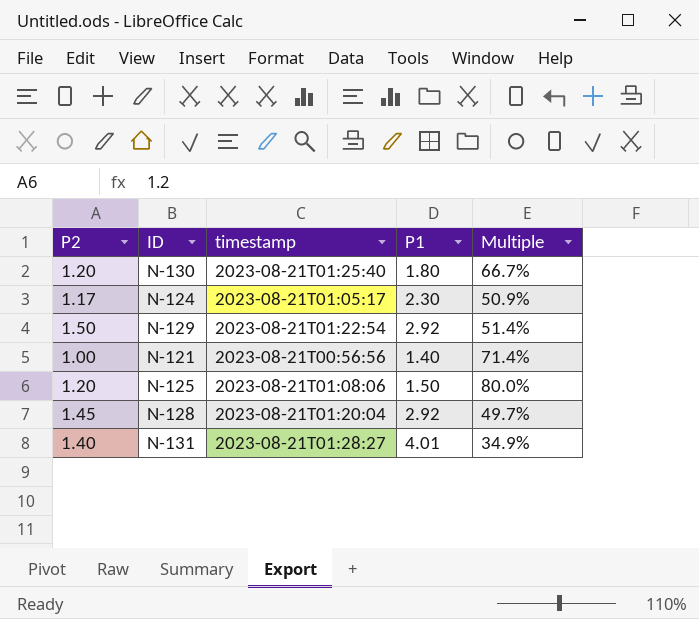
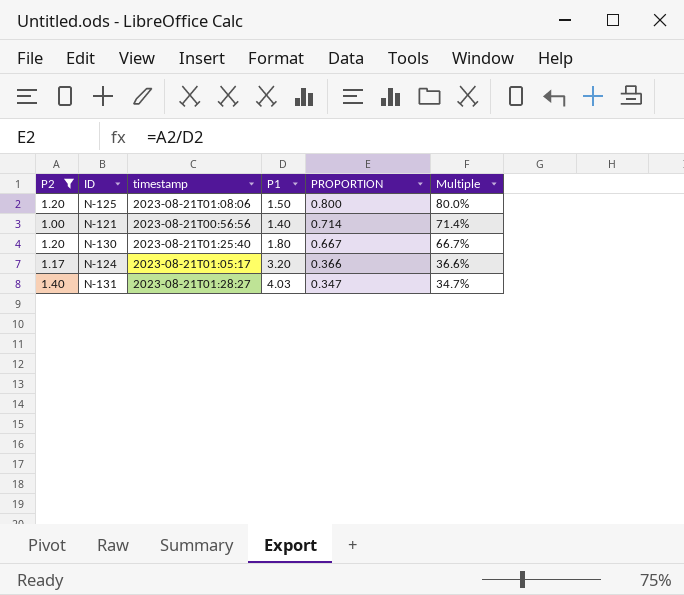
filter: none -> P2 <= 1.40
row order: none -> PROPORTION descending
column PROPORTION | formula: none -> [P2] / [P1]
N-124 | P1: 2.30 -> 3.20
N-124 | Multiple: 50.9% -> 36.6%
N-131 | P1: 4.01 -> 4.03
N-131 | Multiple: 34.9% -> 34.7%

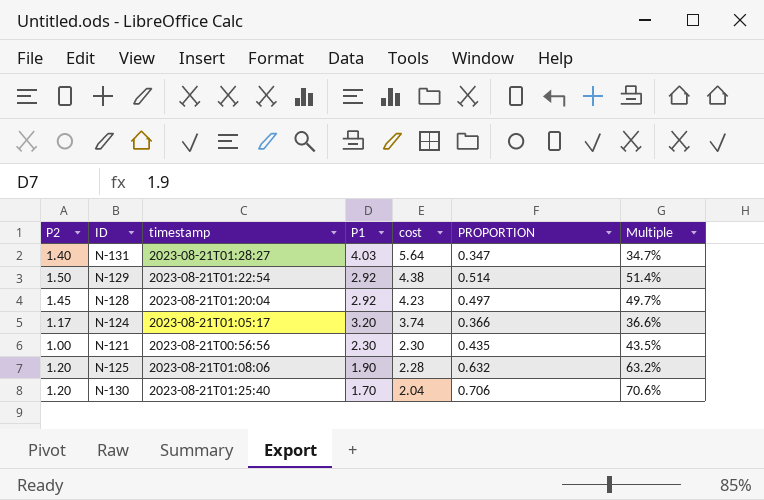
filter: P2 <= 1.40 -> none
row order: PROPORTION descending -> cost descending
column cost | formula: none -> [P2] * [P1]
N-121 | P1: 1.40 -> 2.30
N-121 | PROPORTION: 0.714 -> 0.435
N-121 | Multiple: 71.4% -> 43.5%
N-125 | P1: 1.50 -> 1.90
N-125 | PROPORTION: 0.800 -> 0.632
N-125 | Multiple: 80.0% -> 63.2%
N-130 | P1: 1.80 -> 1.70
N-130 | PROPORTION: 0.667 -> 0.706
N-130 | Multiple: 66.7% -> 70.6%

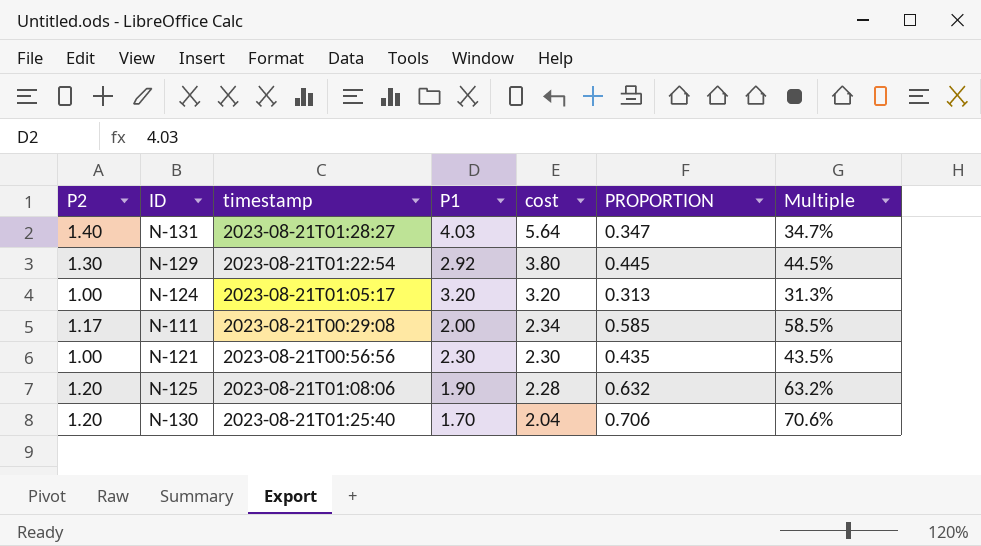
row N-128: 1.45 | 2023-08-21T01:20:04 | 2.92 | 4.23 | 0.497 | 49.7% -> none
N-129 | P2: 1.50 -> 1.30
N-129 | cost: 4.38 -> 3.80
N-129 | PROPORTION: 0.514 -> 0.445
N-129 | Multiple: 51.4% -> 44.5%
N-124 | P2: 1.17 -> 1.00
N-124 | cost: 3.74 -> 3.20
N-124 | PROPORTION: 0.366 -> 0.313
N-124 | Multiple: 36.6% -> 31.3%
row N-111: none -> 1.17 | 2023-08-21T00:29:08 | 2.00 | 2.34 | 0.585 | 58.5%

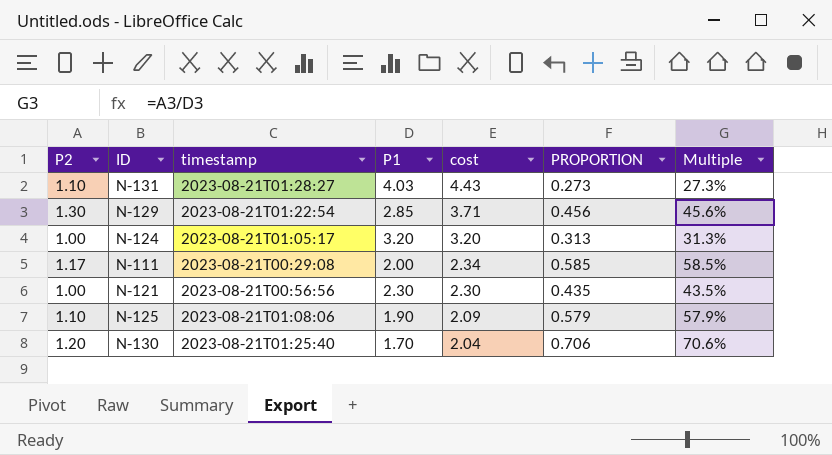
N-131 | P2: 1.40 -> 1.10
N-131 | cost: 5.64 -> 4.43
N-131 | PROPORTION: 0.347 -> 0.273
N-131 | Multiple: 34.7% -> 27.3%
N-129 | P1: 2.92 -> 2.85
N-129 | cost: 3.80 -> 3.71
N-129 | PROPORTION: 0.445 -> 0.456
N-129 | Multiple: 44.5% -> 45.6%
N-125 | P2: 1.20 -> 1.10
N-125 | cost: 2.28 -> 2.09
N-125 | PROPORTION: 0.632 -> 0.579
N-125 | Multiple: 63.2% -> 57.9%

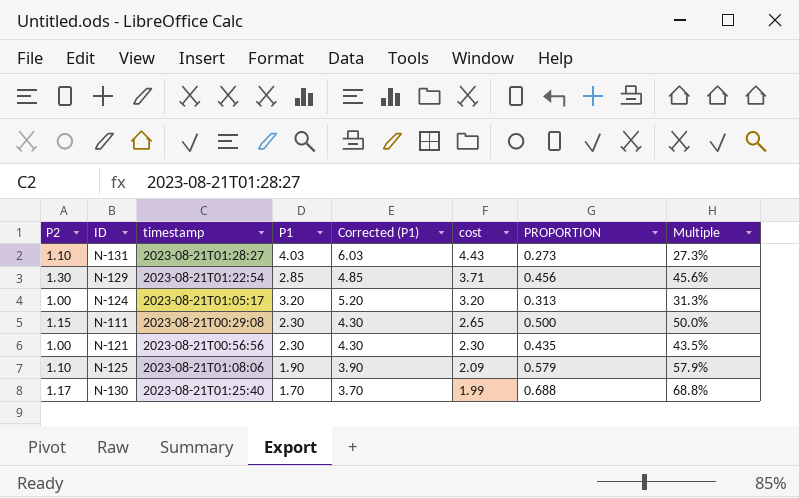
column Corrected (P1) | formula: none -> [P1] + 2
N-111 | P2: 1.17 -> 1.15
N-111 | P1: 2.00 -> 2.30
N-111 | cost: 2.34 -> 2.65
N-111 | PROPORTION: 0.585 -> 0.500
N-111 | Multiple: 58.5% -> 50.0%
N-130 | P2: 1.20 -> 1.17
N-130 | cost: 2.04 -> 1.99
N-130 | PROPORTION: 0.706 -> 0.688
N-130 | Multiple: 70.6% -> 68.8%

